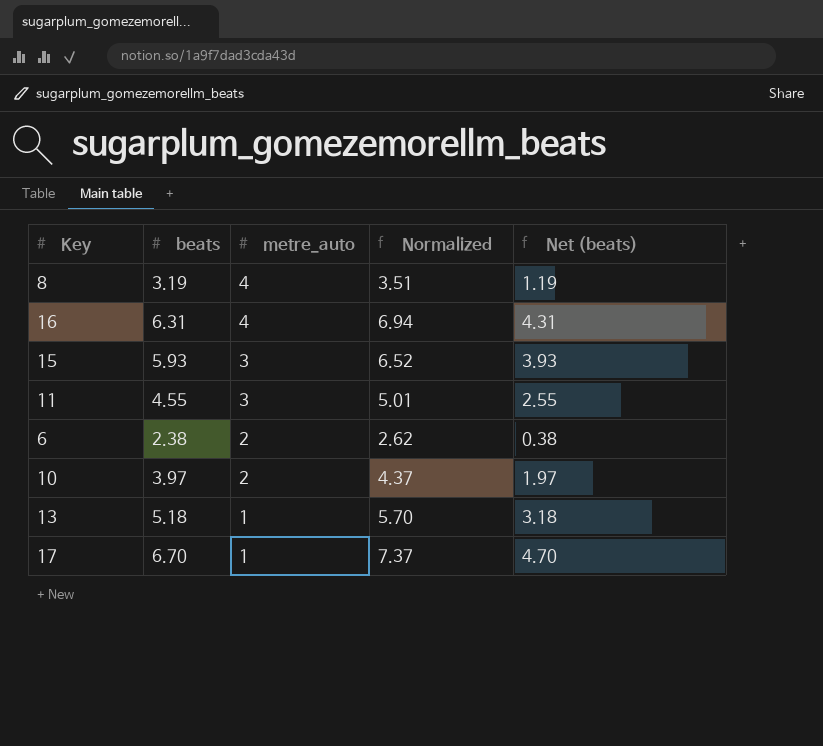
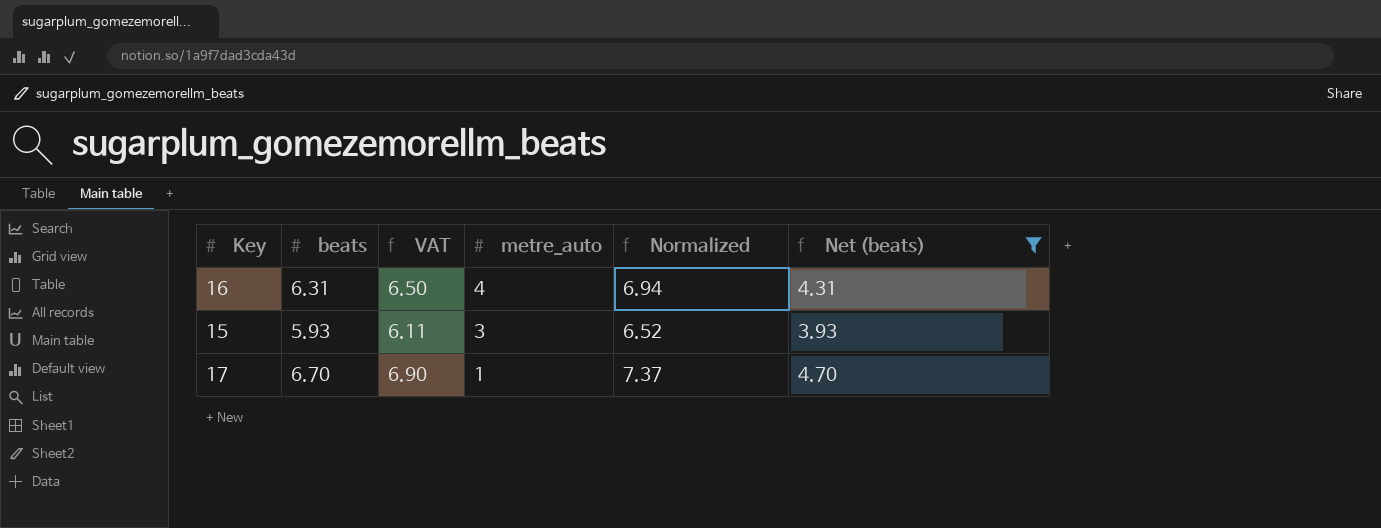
filter: none -> Net (beats) >= 3.93
column VAT | formula: none -> [beats] * 1.03

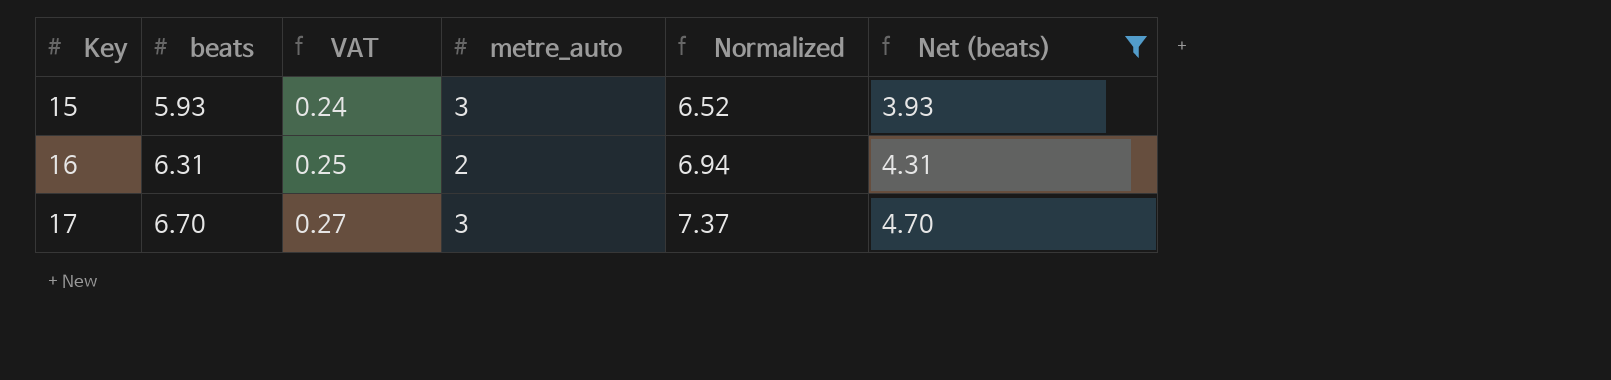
row order: metre_auto descending -> Key ascending
column VAT | formula: [beats] * 1.03 -> [beats] * 0.04
16 | metre_auto: 4 -> 2
17 | metre_auto: 1 -> 3

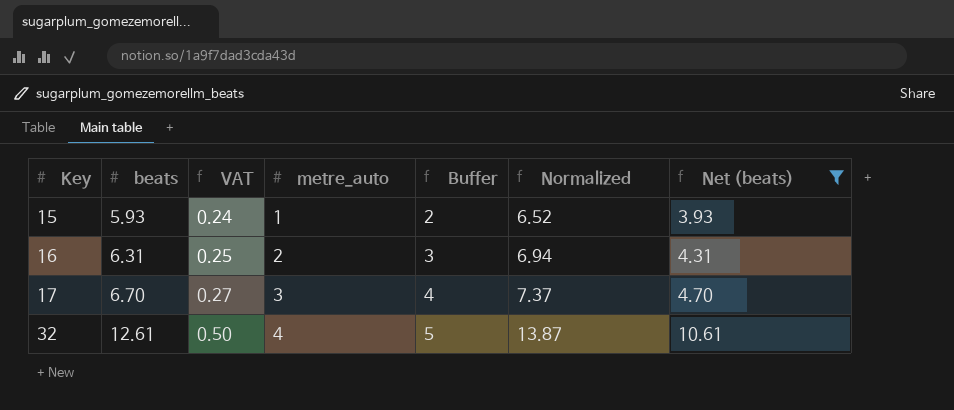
column Buffer | formula: none -> [metre_auto] + 1
15 | metre_auto: 3 -> 1
row 32: none -> 12.61 | 0.50 | 4 | 5 | 13.87 | 10.61

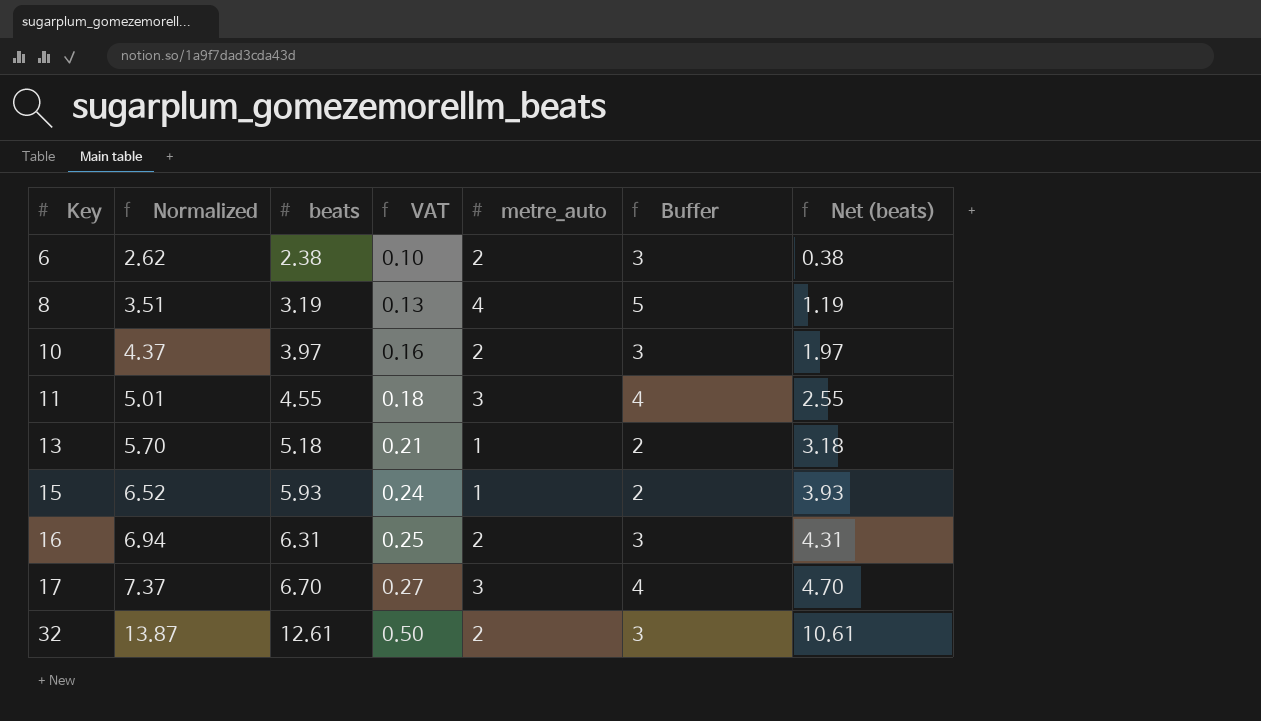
filter: Net (beats) >= 3.93 -> none
column Normalized | position: 6 -> 2
32 | metre_auto: 4 -> 2
32 | Buffer: 5 -> 3

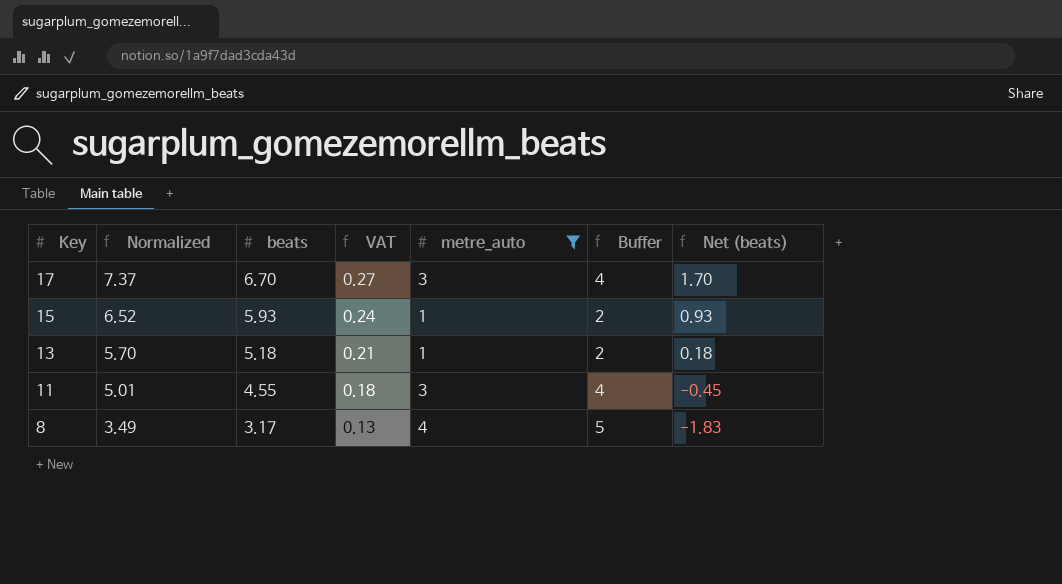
filter: none -> metre_auto != 2
row order: Key ascending -> Key descending
column Net (beats) | formula: [beats] - 2 -> [beats] - 5
8 | Normalized: 3.51 -> 3.49
8 | beats: 3.19 -> 3.17

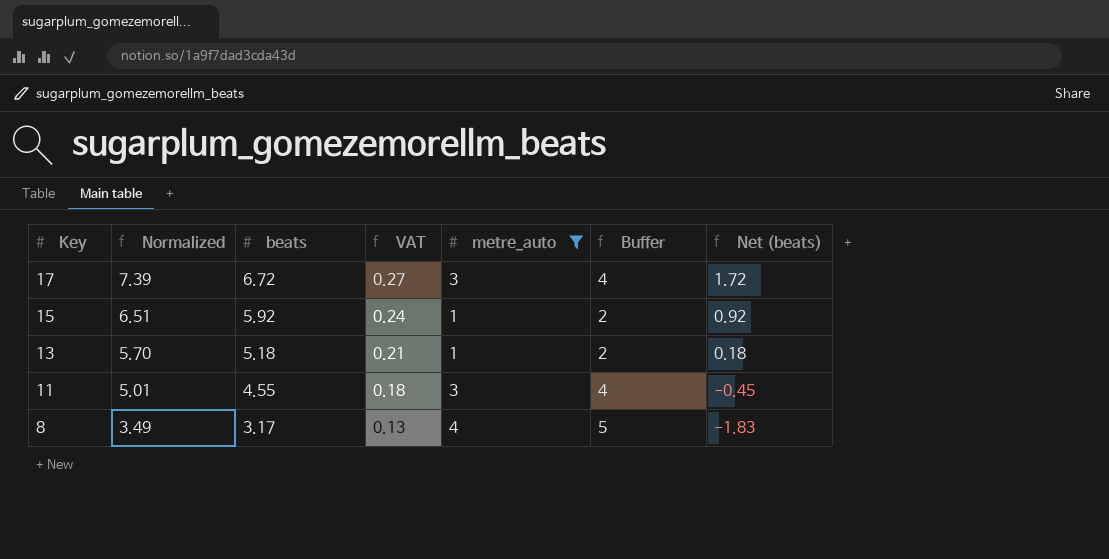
17 | Normalized: 7.37 -> 7.39
17 | beats: 6.70 -> 6.72
17 | Net (beats): 1.70 -> 1.72
15 | Normalized: 6.52 -> 6.51
15 | beats: 5.93 -> 5.92
15 | Net (beats): 0.93 -> 0.92

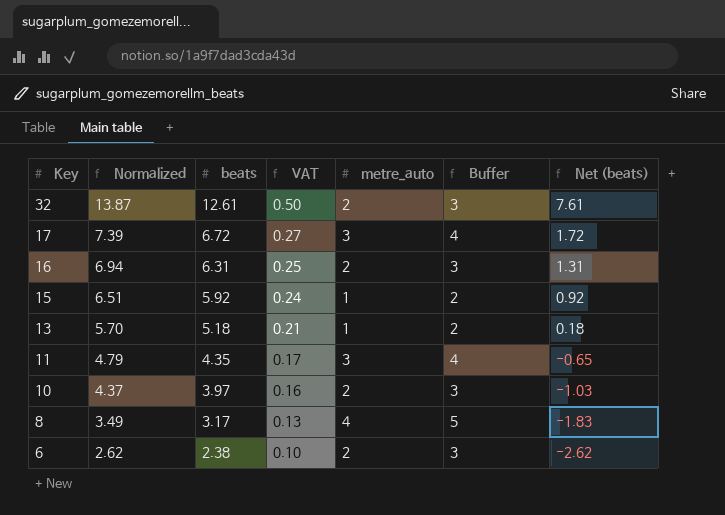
filter: metre_auto != 2 -> none
11 | Normalized: 5.01 -> 4.79
11 | beats: 4.55 -> 4.35
11 | VAT: 0.18 -> 0.17
11 | Net (beats): -0.45 -> -0.65

